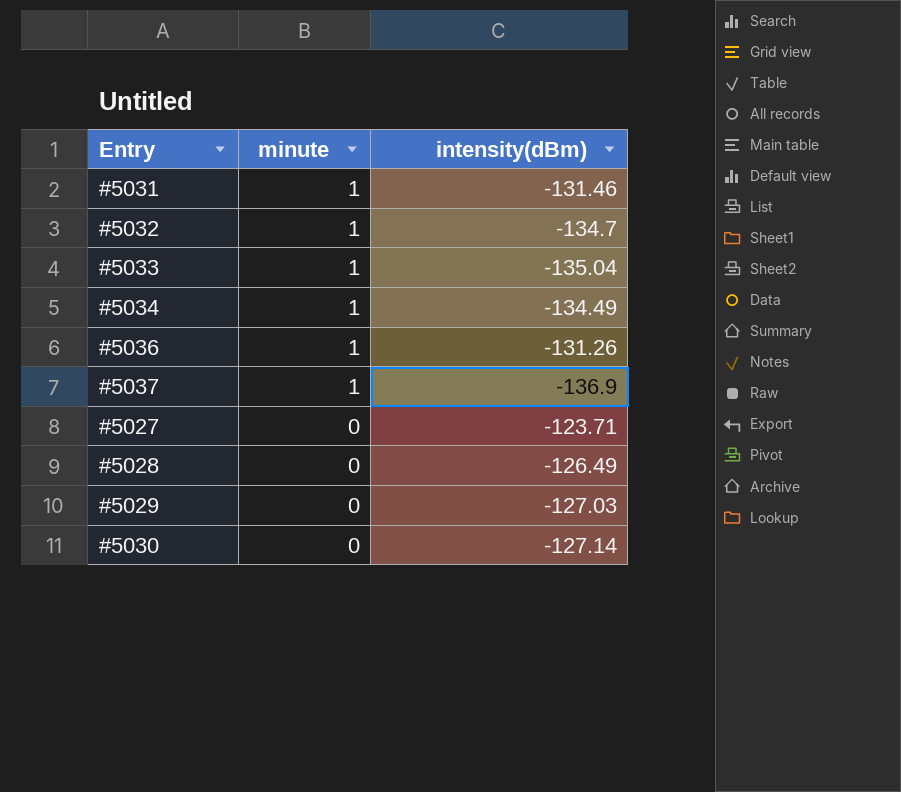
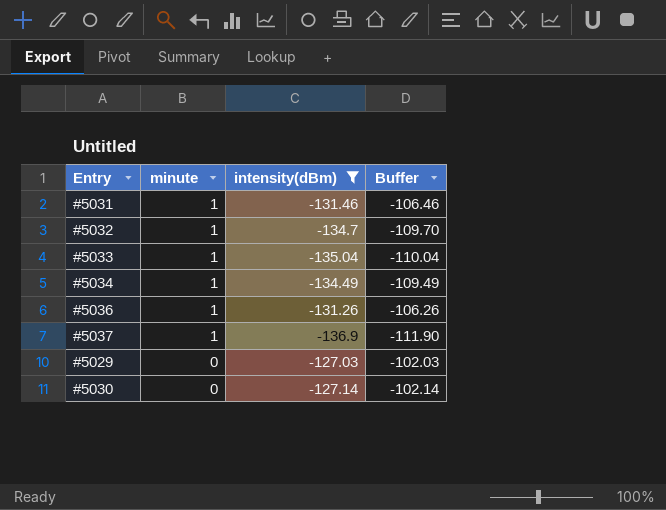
filter: none -> intensity(dBm) <= -127.03
column Buffer | formula: none -> [intensity(dBm)] + 25

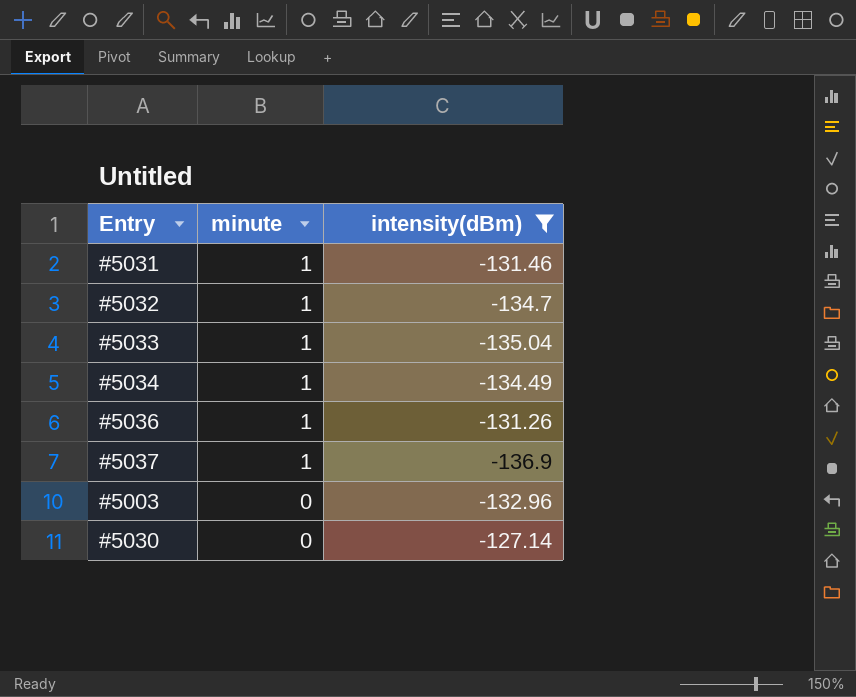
column Buffer | formula: [intensity(dBm)] + 25 -> none
row #5029: 0 | -127.03 | -102.03 -> none
row #5003: none -> 0 | -132.96

